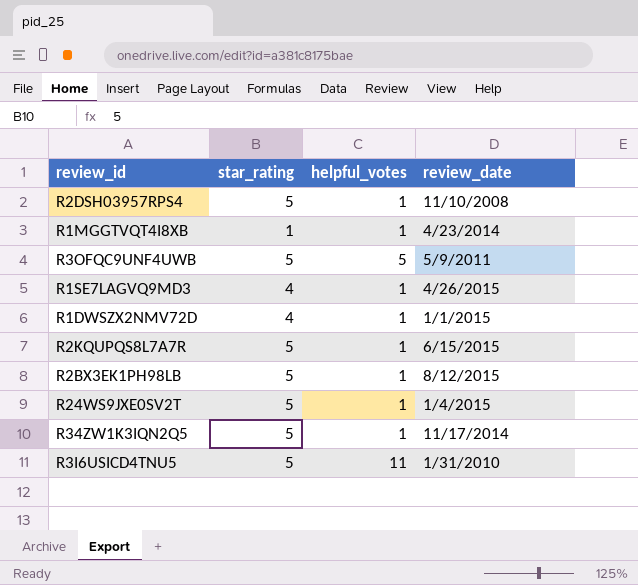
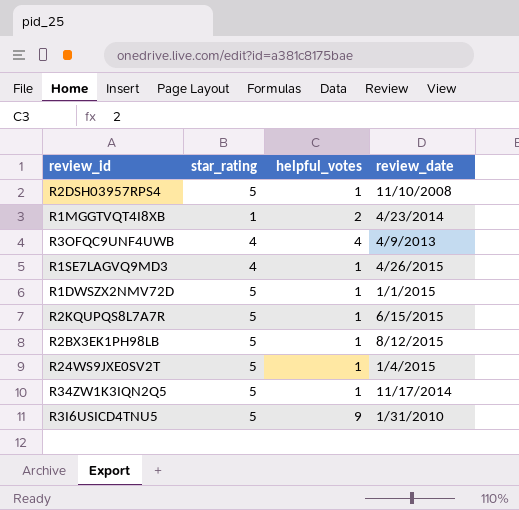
R1MGGTVQT4I8XB | helpful_votes: 1 -> 2
R3OFQC9UNF4UWB | star_rating: 5 -> 4
R3OFQC9UNF4UWB | helpful_votes: 5 -> 4
R3OFQC9UNF4UWB | review_date: 5/9/2011 -> 4/9/2013
R1DWSZX2NMV72D | star_rating: 4 -> 5
R3I6USICD4TNU5 | helpful_votes: 11 -> 9

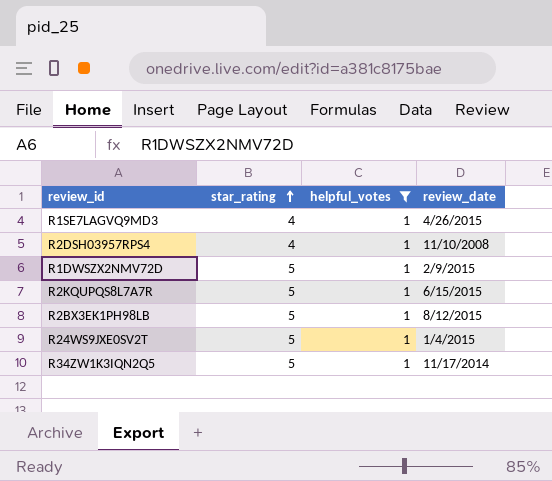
filter: none -> helpful_votes = 1
row order: none -> star_rating ascending
R2DSH03957RPS4 | star_rating: 5 -> 4
R1DWSZX2NMV72D | review_date: 1/1/2015 -> 2/9/2015

